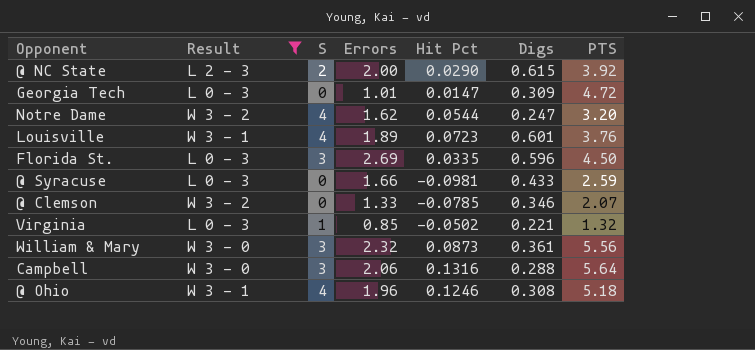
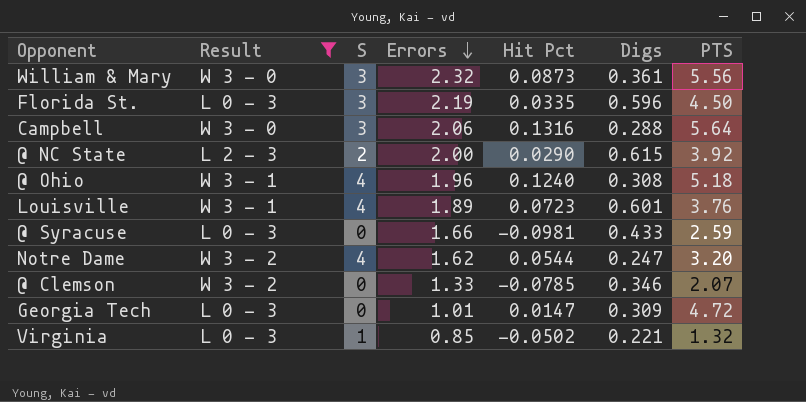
row order: none -> Errors descending
Florida St. | Errors: 2.69 -> 2.19
@ Ohio | Hit Pct: 0.1246 -> 0.1240

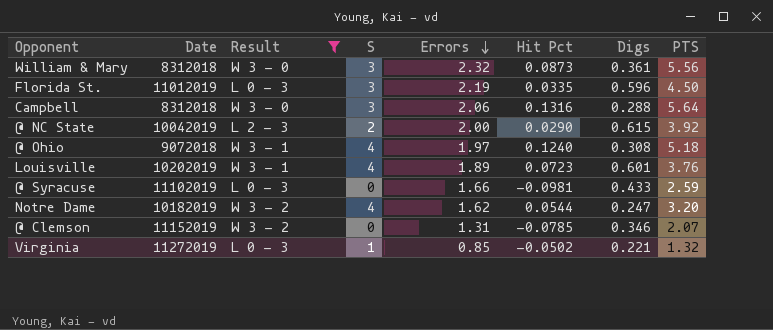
column Date | position: none -> 2
row Georgia Tech: L 0 - 3 | 0 | 1.01 | 0.0147 | 0.309 | 4.72 -> none
@ Ohio | Errors: 1.96 -> 1.97
@ Clemson | Errors: 1.33 -> 1.31

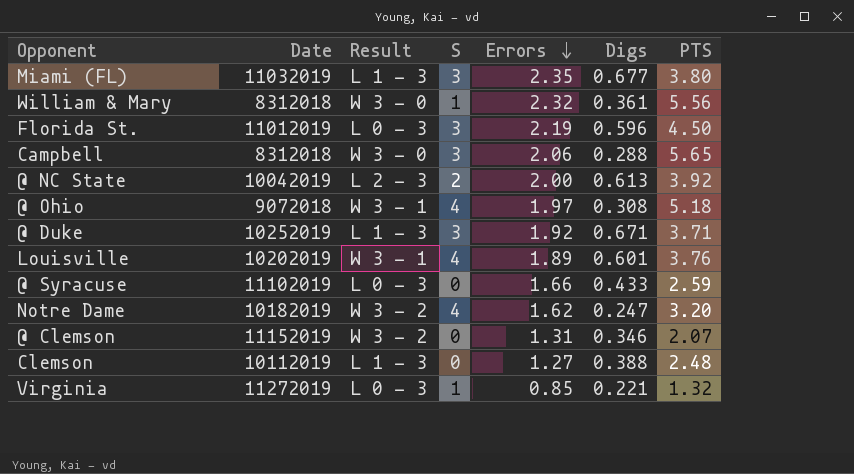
filter: Result != L 1 - 3 -> none
column Hit Pct | position: 6 -> none
William & Mary | S: 3 -> 1
Campbell | PTS: 5.64 -> 5.65
@ NC State | Digs: 0.615 -> 0.613

